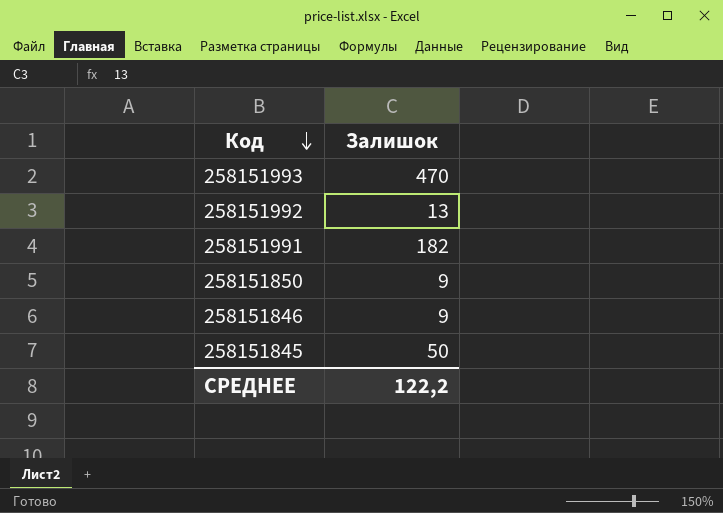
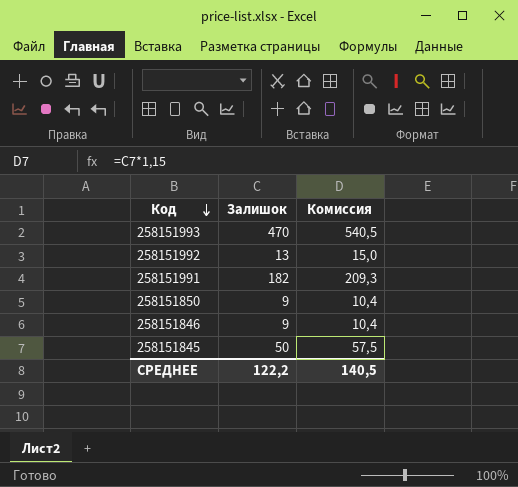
column Комиссия | formula: none -> [Залишок] * 1,15

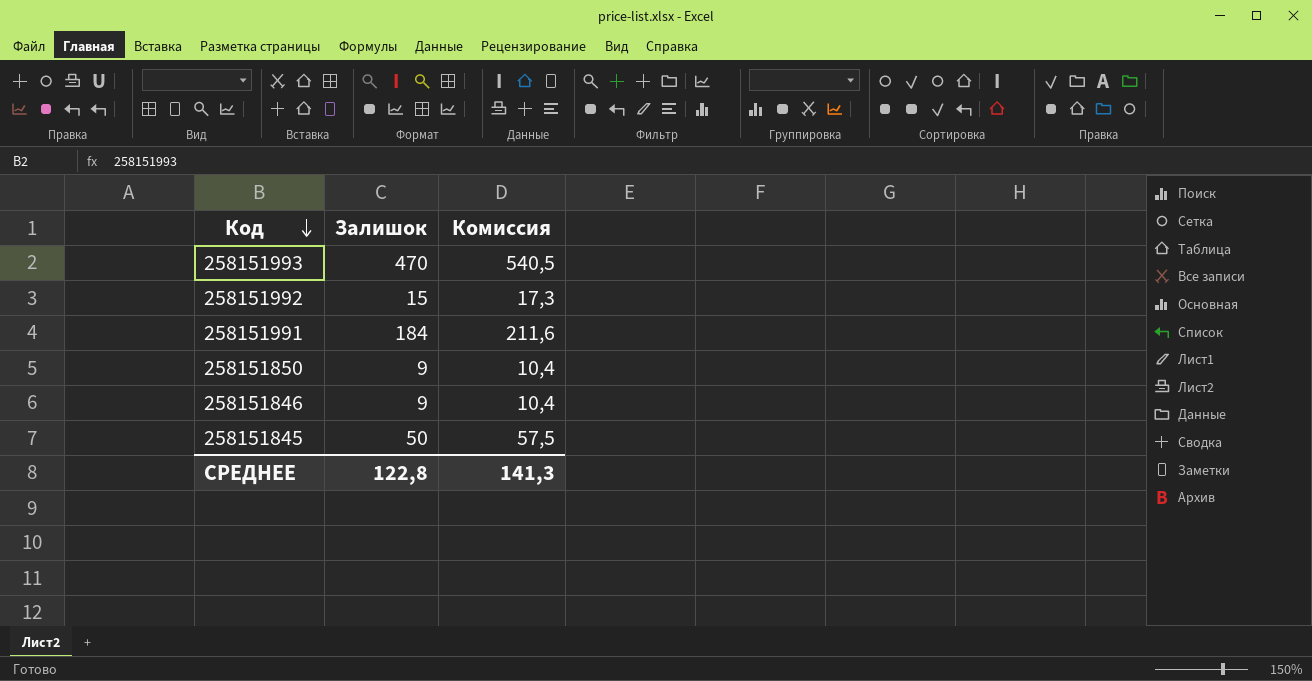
258151992 | Залишок: 13 -> 15
258151992 | Комиссия: 15,0 -> 17,3
258151991 | Залишок: 182 -> 184
258151991 | Комиссия: 209,3 -> 211,6
СРЕДНЕЕ | Залишок: 122,2 -> 122,8
СРЕДНЕЕ | Комиссия: 140,5 -> 141,3

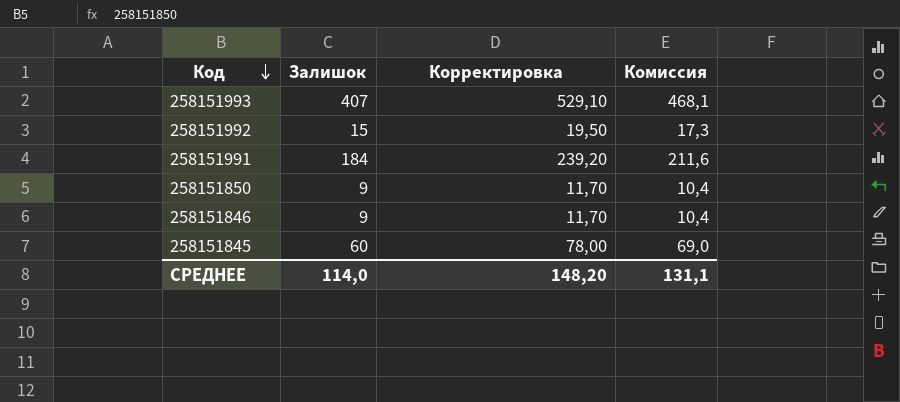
column Корректировка | formula: none -> [Залишок] * 1,3
258151993 | Залишок: 470 -> 407
258151993 | Комиссия: 540,5 -> 468,1
258151845 | Залишок: 50 -> 60
258151845 | Комиссия: 57,5 -> 69,0
СРЕДНЕЕ | Залишок: 122,8 -> 114,0
СРЕДНЕЕ | Комиссия: 141,3 -> 131,1

